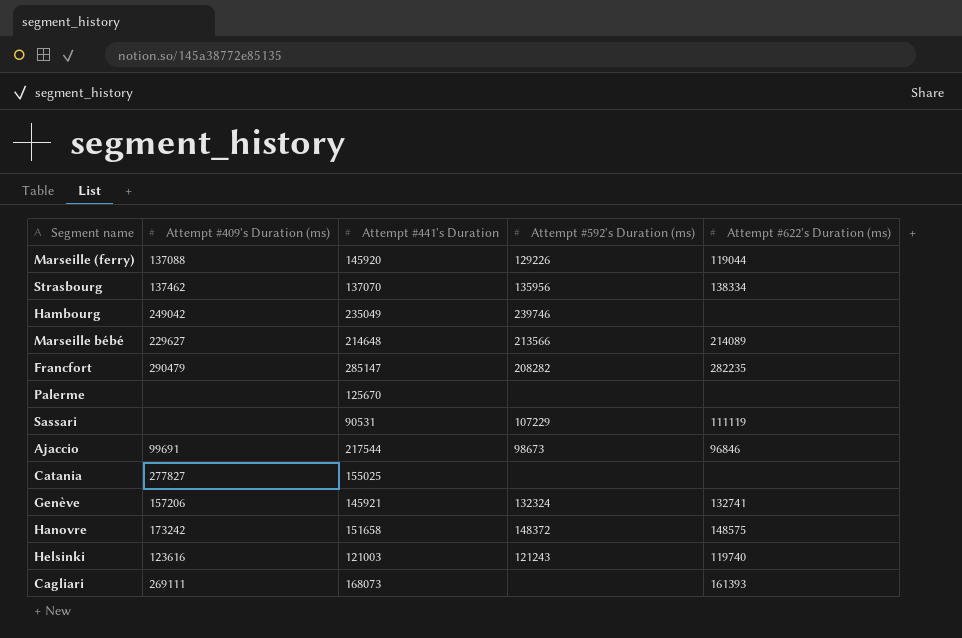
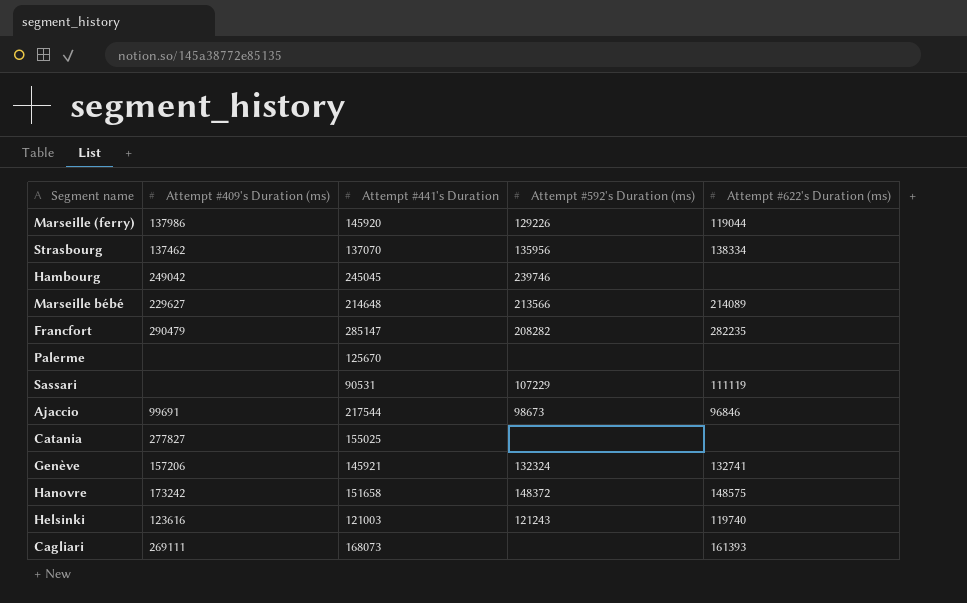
Marseille (ferry) | Attempt #409's Duration (ms): 137088 -> 137986
Hambourg | Attempt #441's Duration: 235049 -> 245045

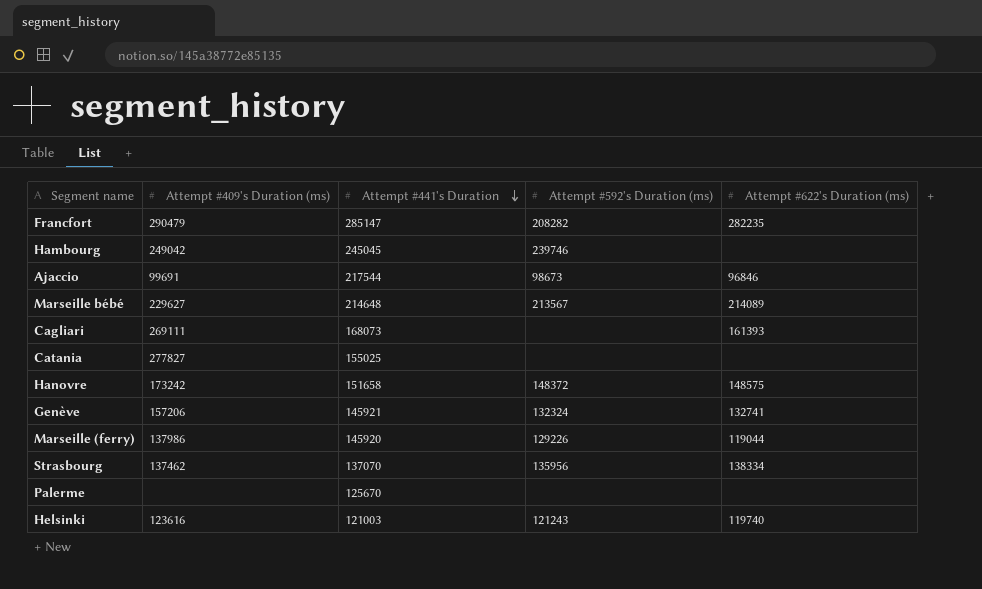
row order: none -> Attempt #441's Duration descending
row Sassari: none | 90531 | 107229 | 111119 -> none
Marseille bébé | Attempt #592's Duration (ms): 213566 -> 213567

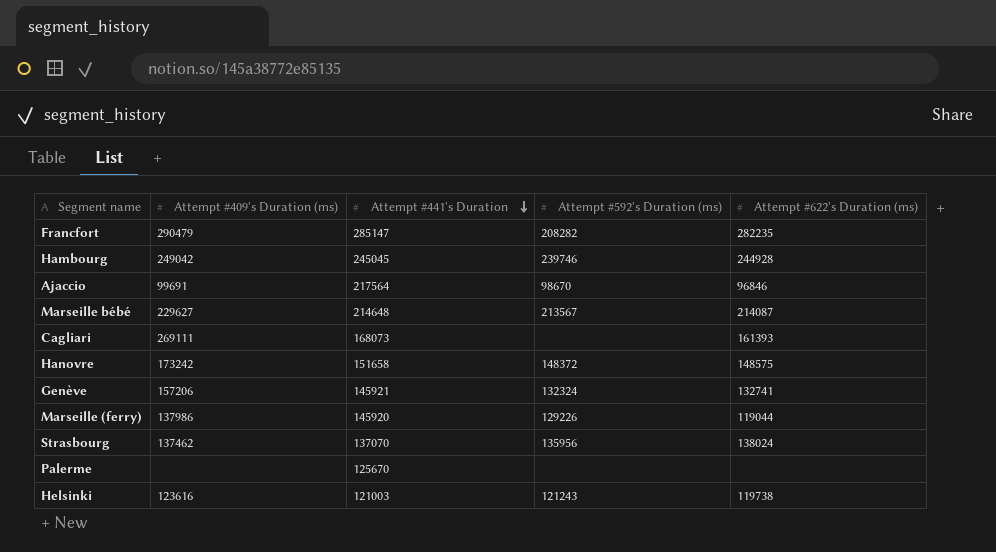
row Catania: 277827 | 155025 | none | none -> none
Hambourg | Attempt #622's Duration (ms): none -> 244928
Ajaccio | Attempt #441's Duration: 217544 -> 217564
Ajaccio | Attempt #592's Duration (ms): 98673 -> 98670
Marseille bébé | Attempt #622's Duration (ms): 214089 -> 214087
Strasbourg | Attempt #622's Duration (ms): 138334 -> 138024
Helsinki | Attempt #622's Duration (ms): 119740 -> 119738

